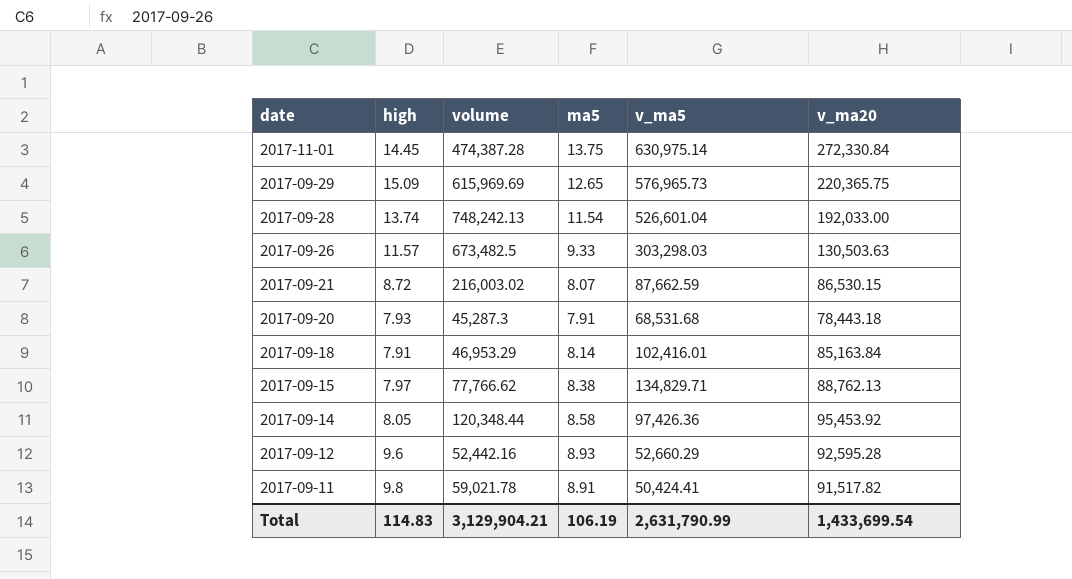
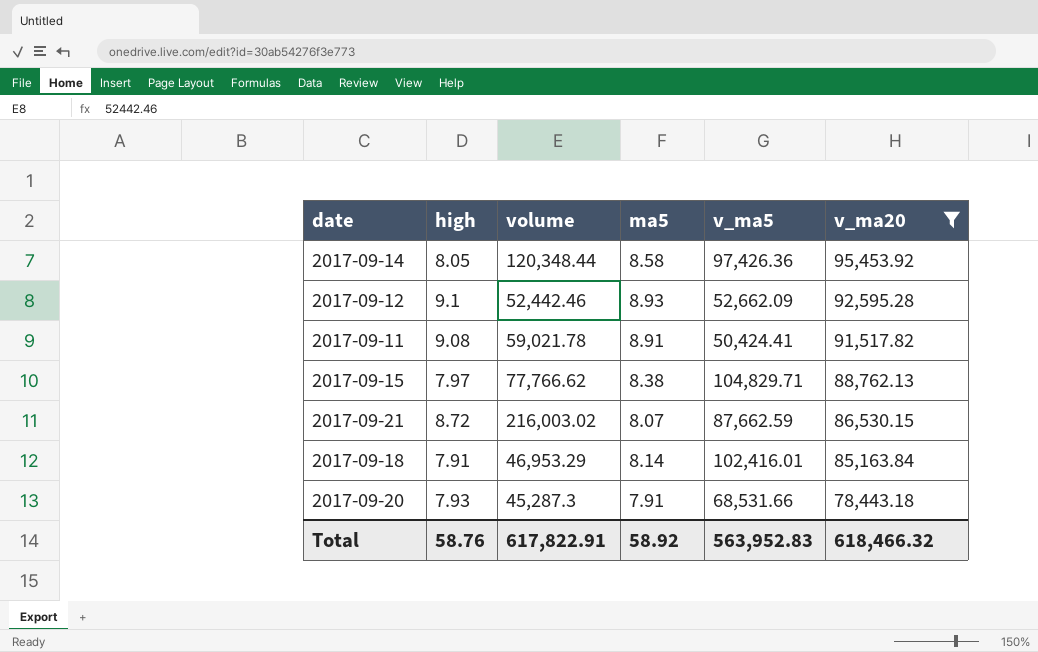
filter: none -> v_ma20 <= 95,453.92
row order: date descending -> v_ma20 descending
2017-09-12 | high: 9.6 -> 9.1
2017-09-12 | volume: 52,442.16 -> 52,442.46
2017-09-12 | v_ma5: 52,660.29 -> 52,662.09
2017-09-11 | high: 9.8 -> 9.08
2017-09-15 | v_ma5: 134,829.71 -> 104,829.71
2017-09-20 | v_ma5: 68,531.68 -> 68,531.66
Total | high: 114.83 -> 58.76
Total | volume: 3,129,904.21 -> 617,822.91
Total | ma5: 106.19 -> 58.92
Total | v_ma5: 2,631,790.99 -> 563,952.83
Total | v_ma20: 1,433,699.54 -> 618,466.32

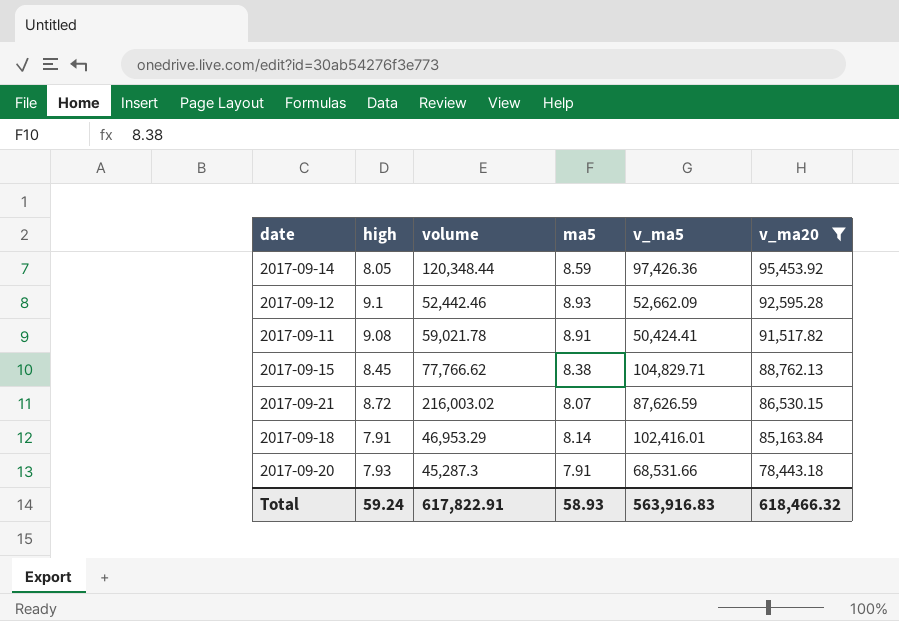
2017-09-14 | ma5: 8.58 -> 8.59
2017-09-15 | high: 7.97 -> 8.45
2017-09-21 | v_ma5: 87,662.59 -> 87,626.59
Total | high: 58.76 -> 59.24
Total | ma5: 58.92 -> 58.93
Total | v_ma5: 563,952.83 -> 563,916.83

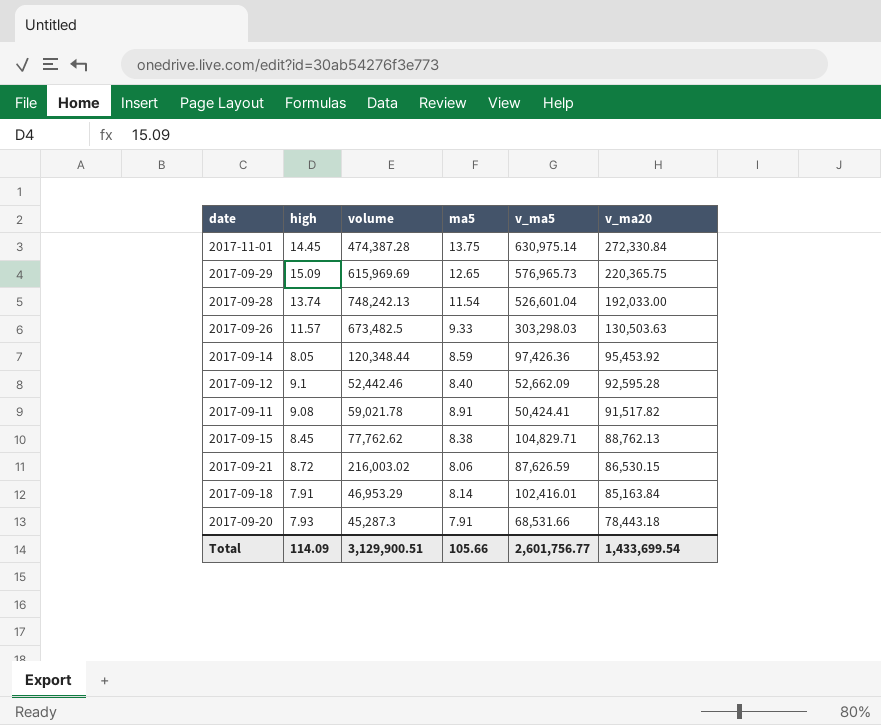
filter: v_ma20 <= 95,453.92 -> none
2017-09-12 | ma5: 8.93 -> 8.40
2017-09-15 | volume: 77,766.62 -> 77,762.62
2017-09-21 | ma5: 8.07 -> 8.06
Total | high: 59.24 -> 114.09
Total | volume: 617,822.91 -> 3,129,900.51
Total | ma5: 58.93 -> 105.66
Total | v_ma5: 563,916.83 -> 2,601,756.77
Total | v_ma20: 618,466.32 -> 1,433,699.54

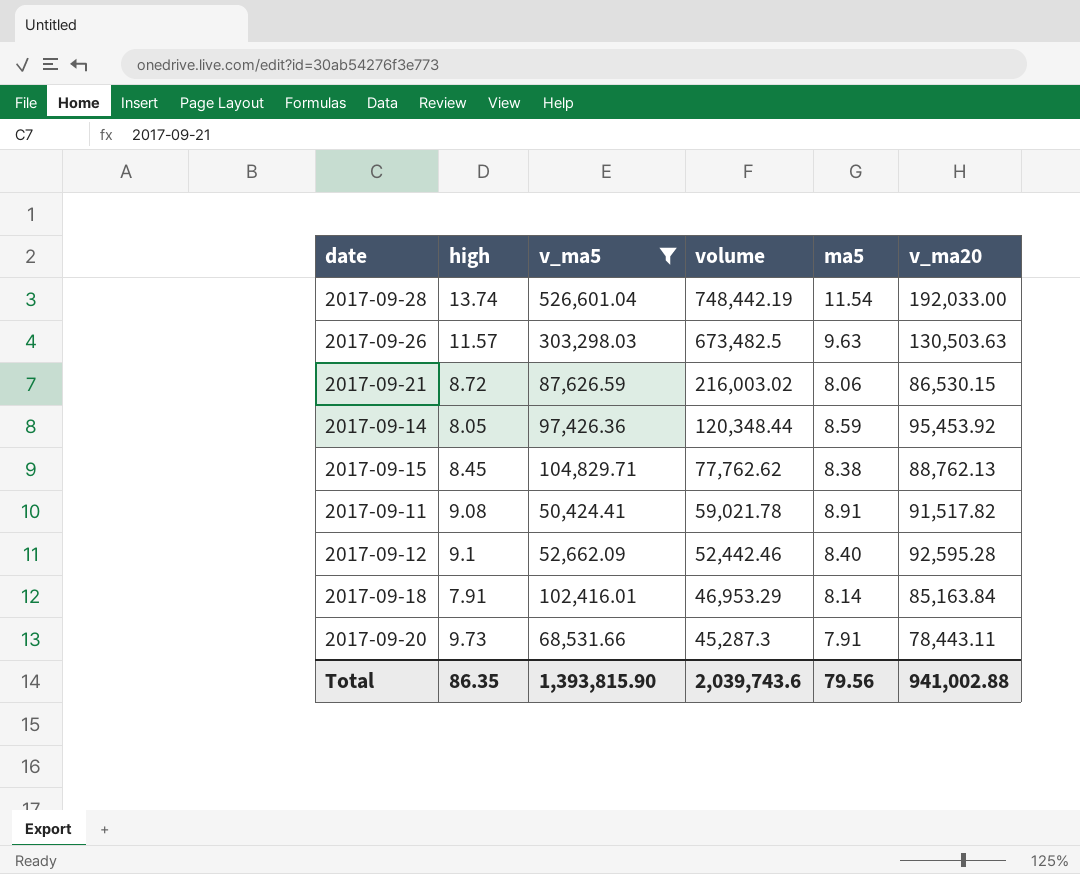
filter: none -> v_ma5 <= 526,601.04
row order: v_ma20 descending -> volume descending
column v_ma5 | position: 5 -> 3
2017-09-28 | volume: 748,242.13 -> 748,442.19
2017-09-26 | ma5: 9.33 -> 9.63
2017-09-20 | high: 7.93 -> 9.73
2017-09-20 | v_ma20: 78,443.18 -> 78,443.11
Total | high: 114.09 -> 86.35
Total | v_ma5: 2,601,756.77 -> 1,393,815.90
Total | volume: 3,129,900.51 -> 2,039,743.6
Total | ma5: 105.66 -> 79.56
Total | v_ma20: 1,433,699.54 -> 941,002.88

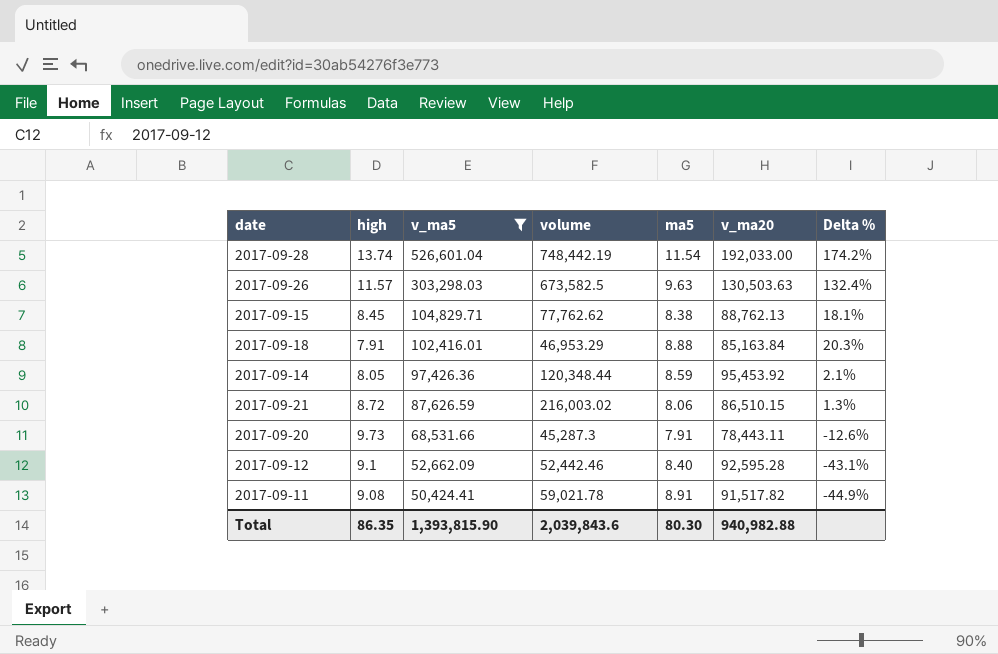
row order: volume descending -> v_ma5 descending
column Delta % | formula: none -> ([v_ma5] - [v_ma20]) / [v_ma20]
2017-09-26 | volume: 673,482.5 -> 673,582.5
2017-09-18 | ma5: 8.14 -> 8.88
2017-09-21 | v_ma20: 86,530.15 -> 86,510.15
Total | volume: 2,039,743.6 -> 2,039,843.6
Total | ma5: 79.56 -> 80.30
Total | v_ma20: 941,002.88 -> 940,982.88

